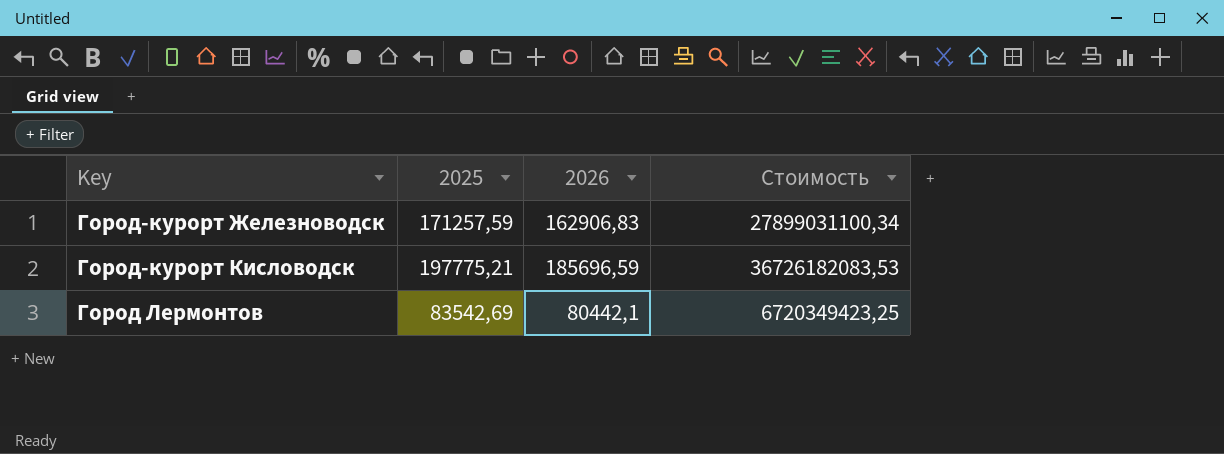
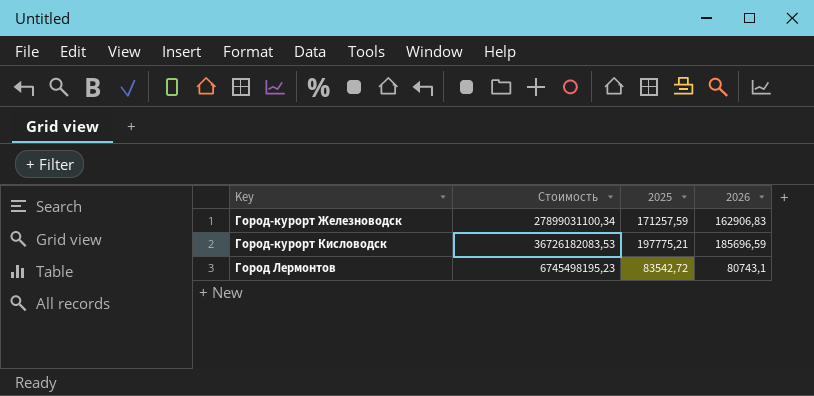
column Стоимость | position: 4 -> 2
Город Лермонтов | Стоимость: 6720349423,25 -> 6745498195,23
Город Лермонтов | 2025: 83542,69 -> 83542,72
Город Лермонтов | 2026: 80442,1 -> 80743,1

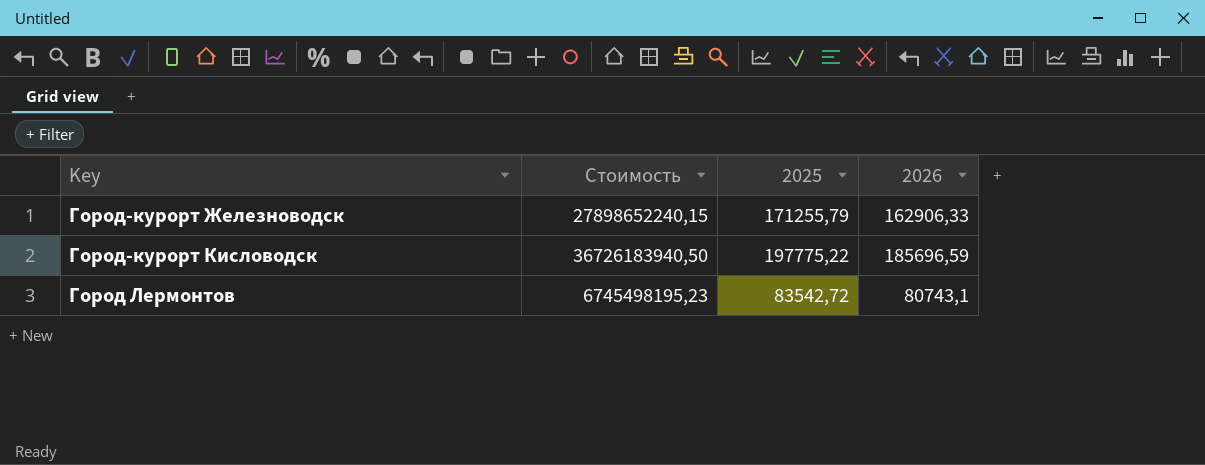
Город-курорт Железноводск | Стоимость: 27899031100,34 -> 27898652240,15
Город-курорт Железноводск | 2025: 171257,59 -> 171255,79
Город-курорт Железноводск | 2026: 162906,83 -> 162906,33
Город-курорт Кисловодск | Стоимость: 36726182083,53 -> 36726183940,50
Город-курорт Кисловодск | 2025: 197775,21 -> 197775,22

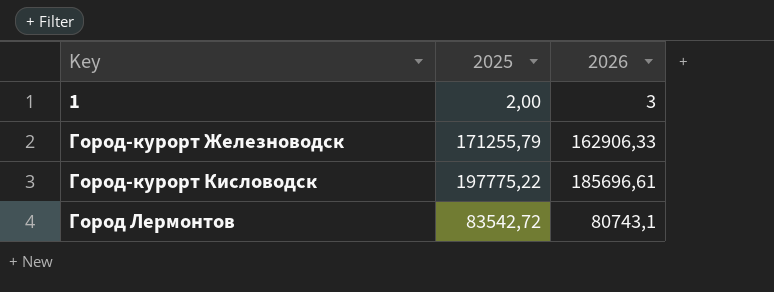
column Стоимость | formula: [2025] * [2026] -> none
row 1: none -> 2,00 | 3
Город-курорт Кисловодск | 2026: 185696,59 -> 185696,61

